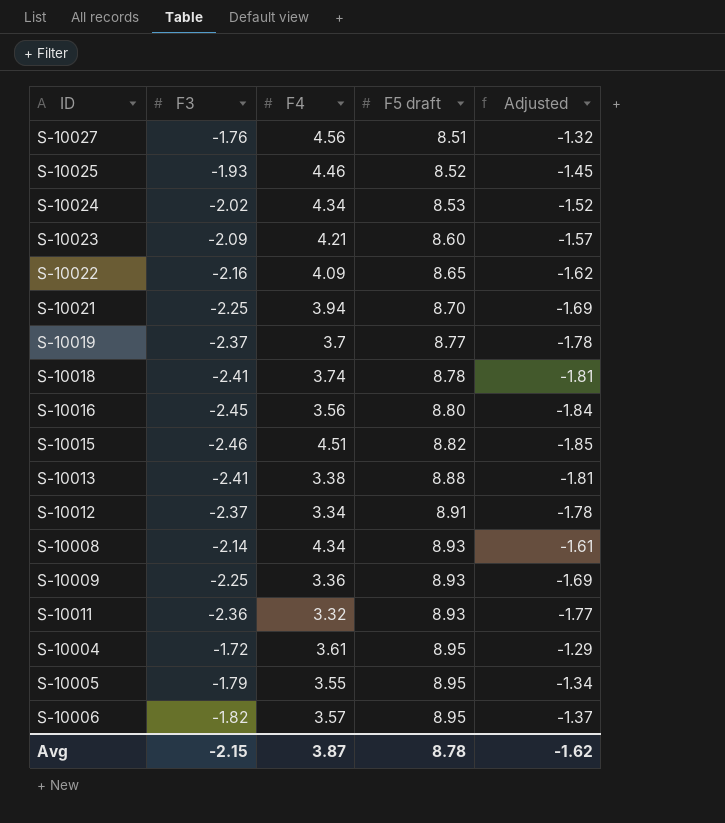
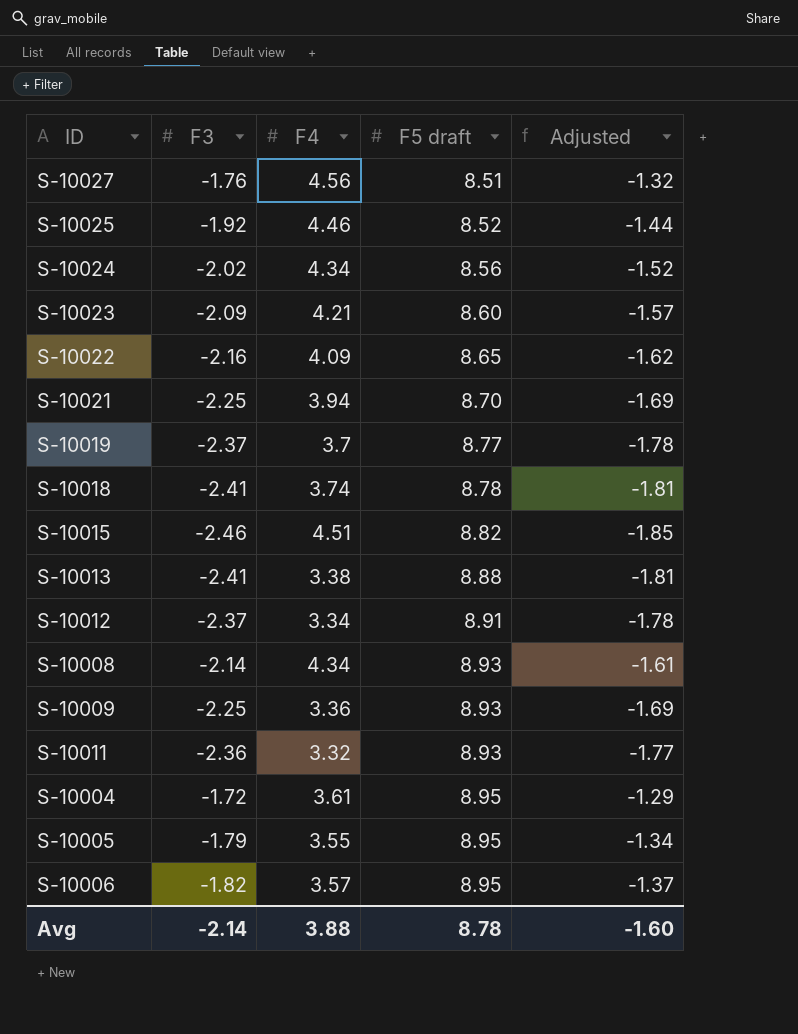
row S-10016: -2.45 | 3.56 | 8.80 | -1.84 -> none
S-10025 | F3: -1.93 -> -1.92
S-10025 | Adjusted: -1.45 -> -1.44
S-10024 | F5 draft: 8.53 -> 8.56
Avg | F3: -2.15 -> -2.14
Avg | F4: 3.87 -> 3.88
Avg | Adjusted: -1.62 -> -1.60

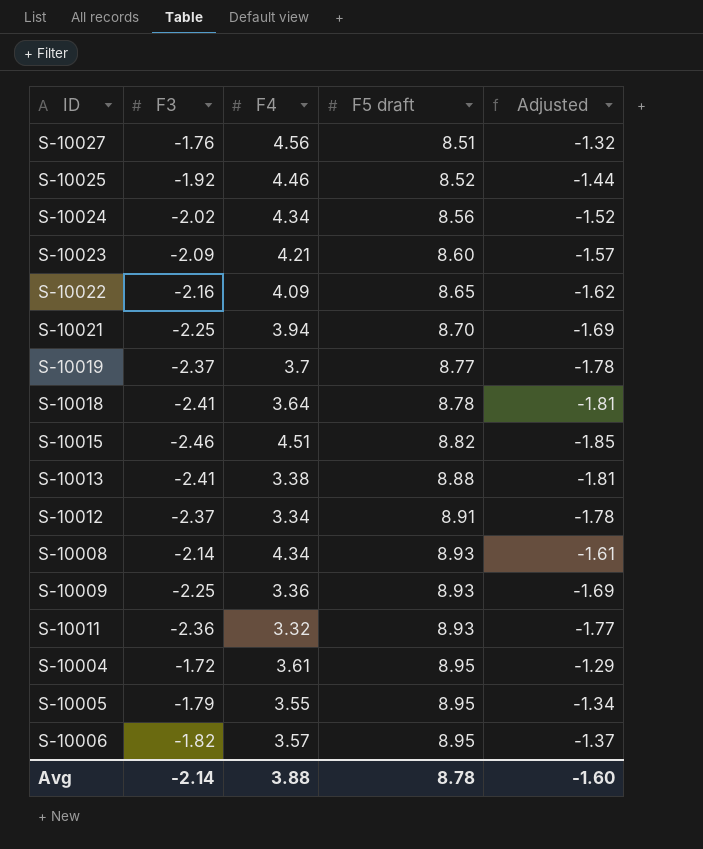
S-10018 | F4: 3.74 -> 3.64

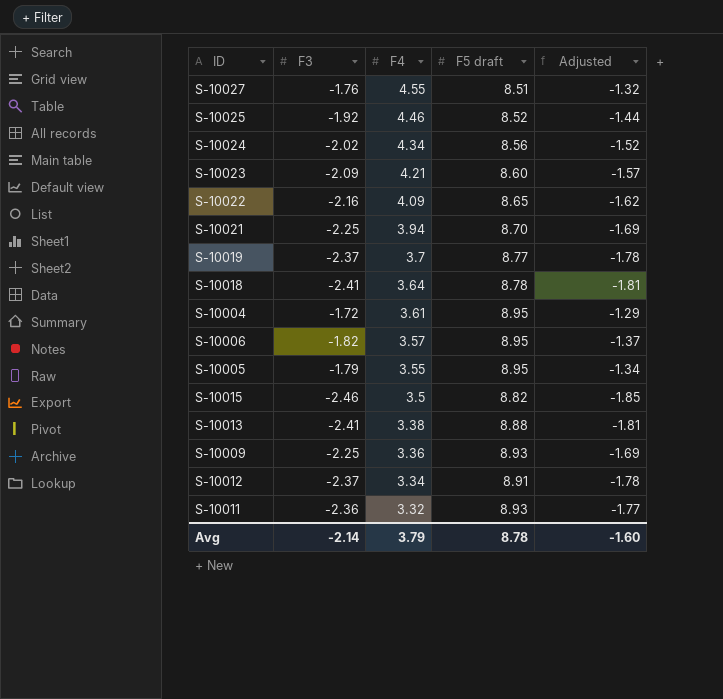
row order: F5 draft ascending -> F4 descending
row S-10008: -2.14 | 4.34 | 8.93 | -1.61 -> none
S-10027 | F4: 4.56 -> 4.55
S-10015 | F4: 4.51 -> 3.5
Avg | F4: 3.88 -> 3.79

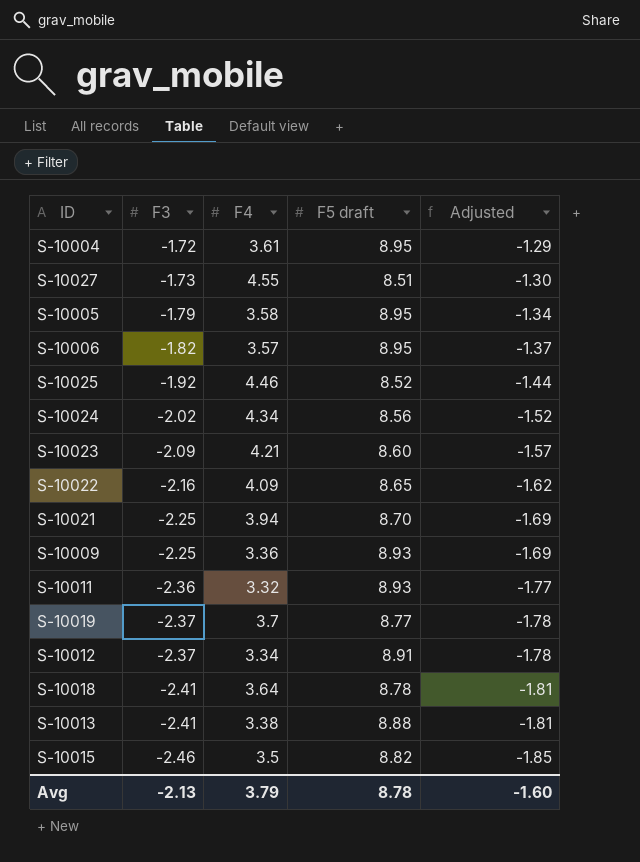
row order: F4 descending -> F3 descending
S-10027 | F3: -1.76 -> -1.73
S-10027 | Adjusted: -1.32 -> -1.30
S-10005 | F4: 3.55 -> 3.58
Avg | F3: -2.14 -> -2.13

